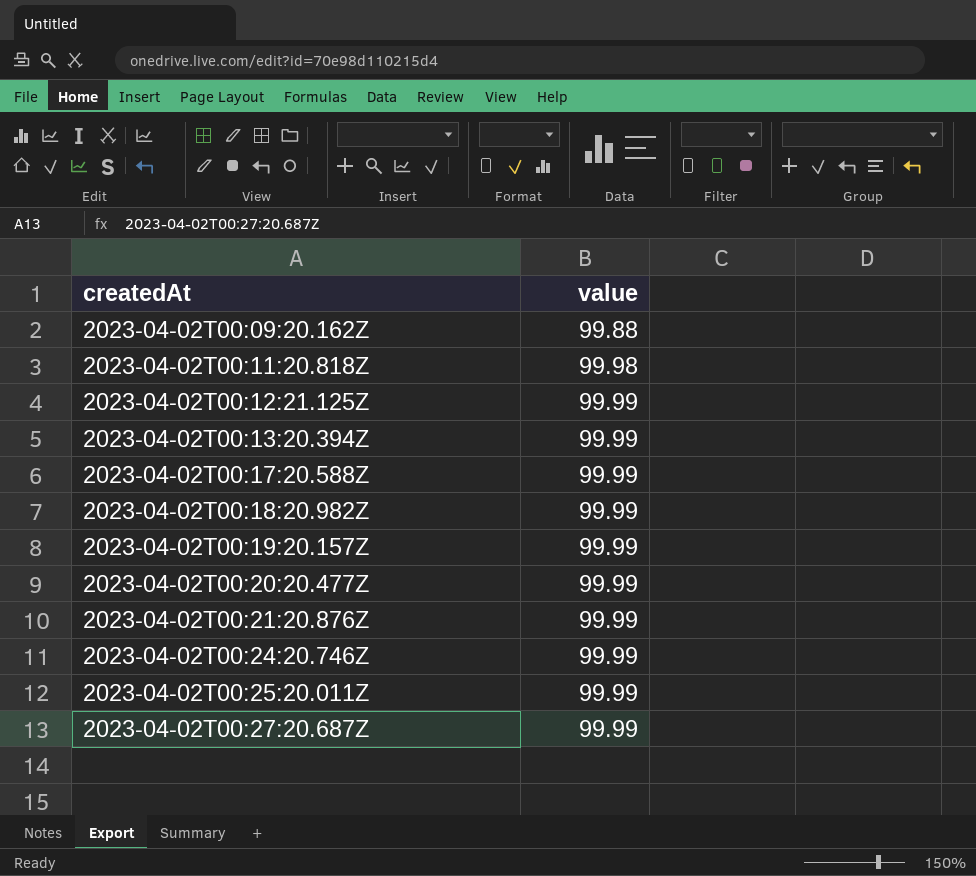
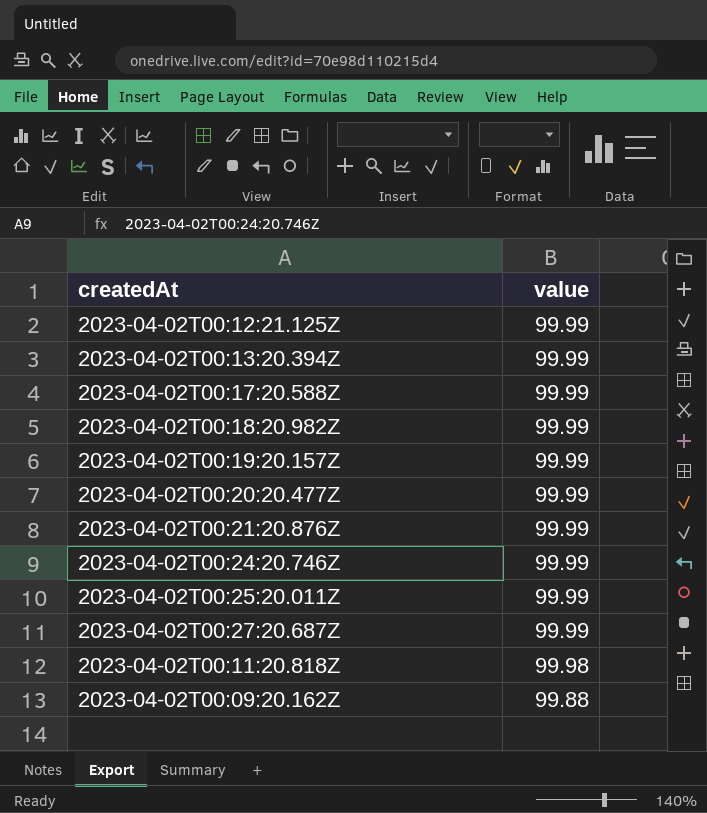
row order: createdAt ascending -> value descending

